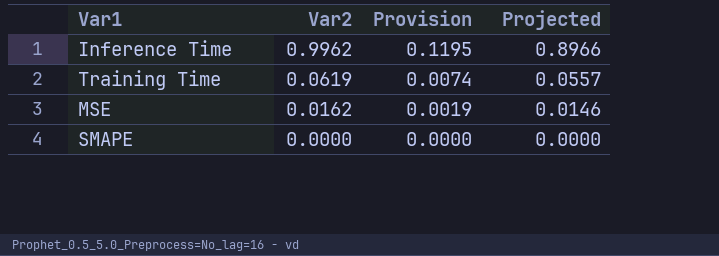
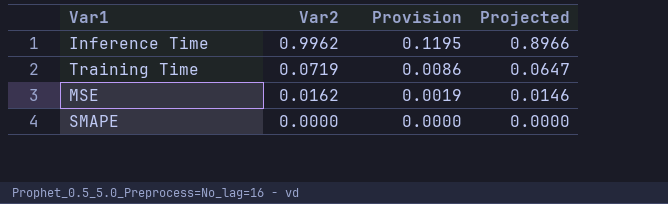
Training Time | Var2: 0.0619 -> 0.0719
Training Time | Provision: 0.0074 -> 0.0086
Training Time | Projected: 0.0557 -> 0.0647

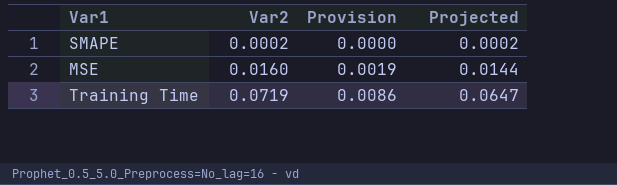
row order: Var2 descending -> Var2 ascending
row Inference Time: 0.9962 | 0.1195 | 0.8966 -> none
SMAPE | Var2: 0.0000 -> 0.0002
SMAPE | Projected: 0.0000 -> 0.0002
MSE | Var2: 0.0162 -> 0.0160
MSE | Projected: 0.0146 -> 0.0144

